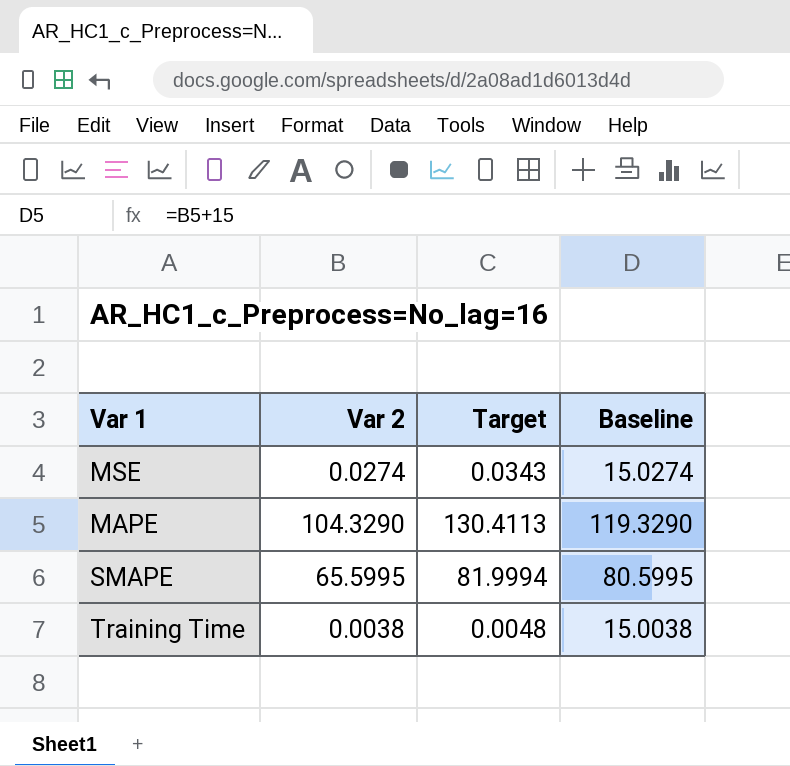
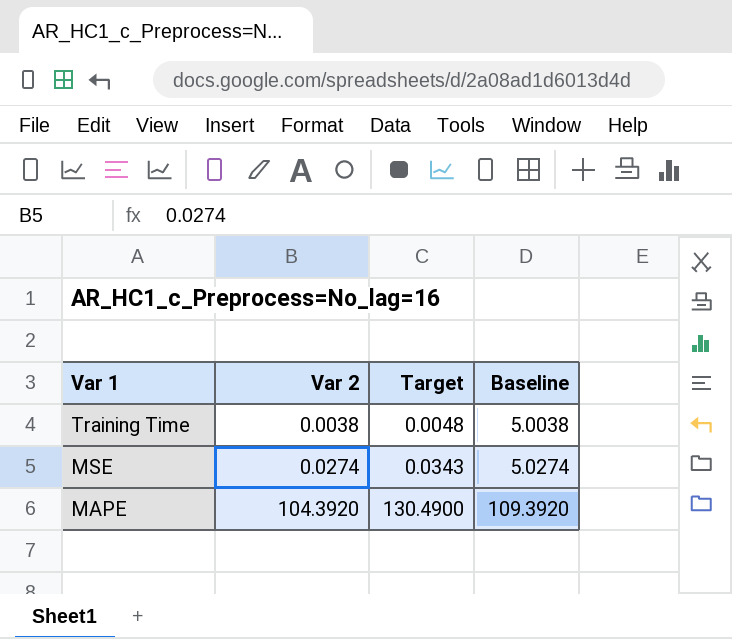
row order: none -> Var 1 descending
column Baseline | formula: [Var 2] + 15 -> [Var 2] + 5
row SMAPE: 65.5995 | 81.9994 | 80.5995 -> none
MAPE | Var 2: 104.3290 -> 104.3920
MAPE | Target: 130.4113 -> 130.4900

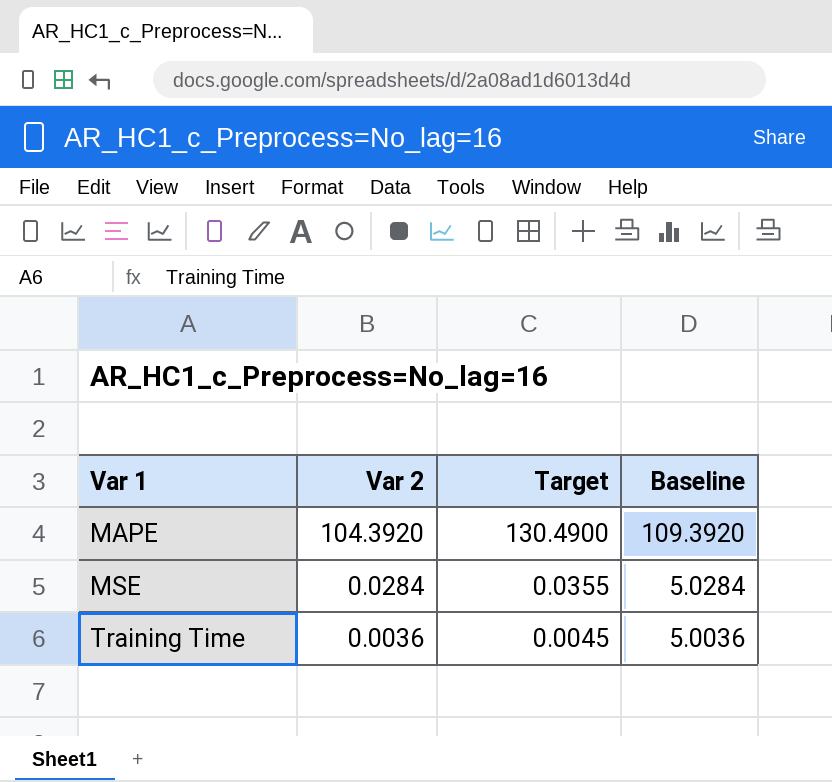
row order: Var 1 descending -> Var 1 ascending
MSE | Var 2: 0.0274 -> 0.0284
MSE | Target: 0.0343 -> 0.0355
MSE | Baseline: 5.0274 -> 5.0284
Training Time | Var 2: 0.0038 -> 0.0036
Training Time | Target: 0.0048 -> 0.0045
Training Time | Baseline: 5.0038 -> 5.0036

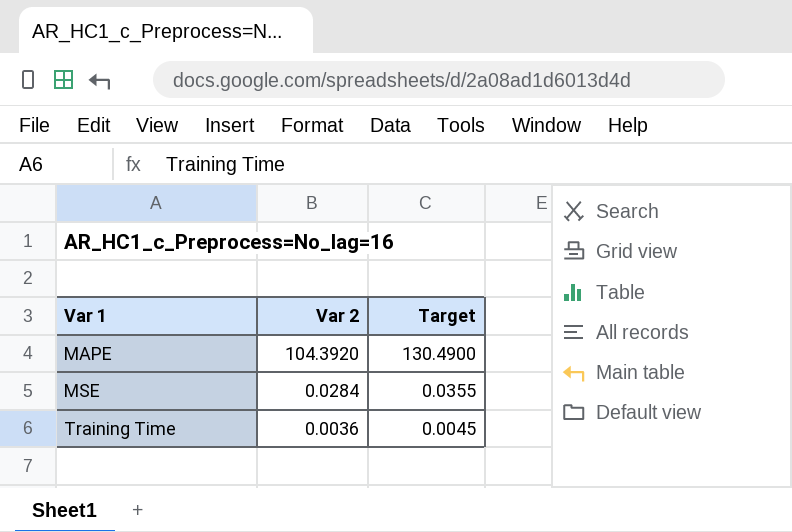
column Baseline | formula: [Var 2] + 5 -> none

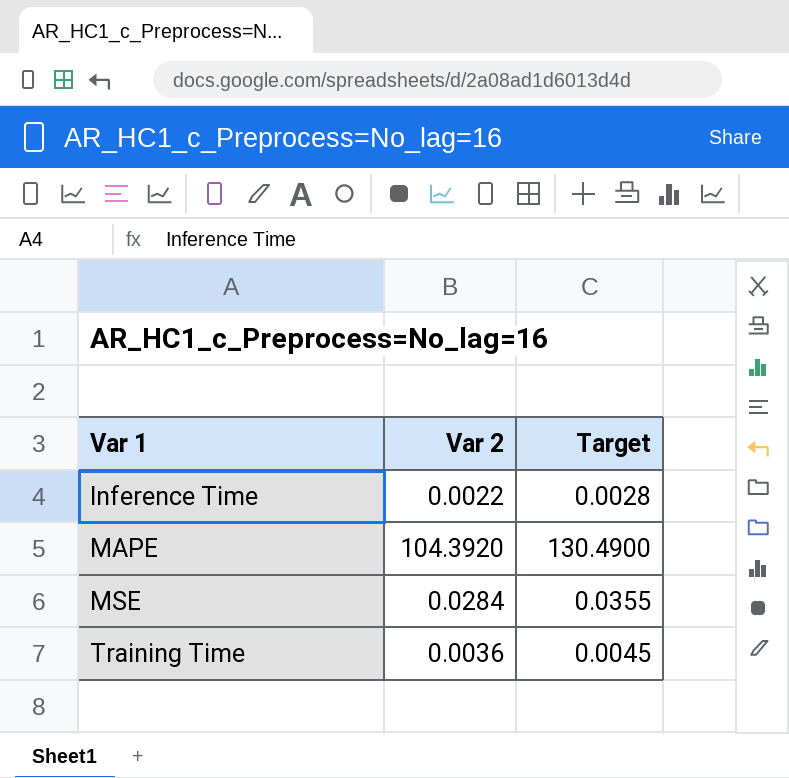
row Inference Time: none -> 0.0022 | 0.0028

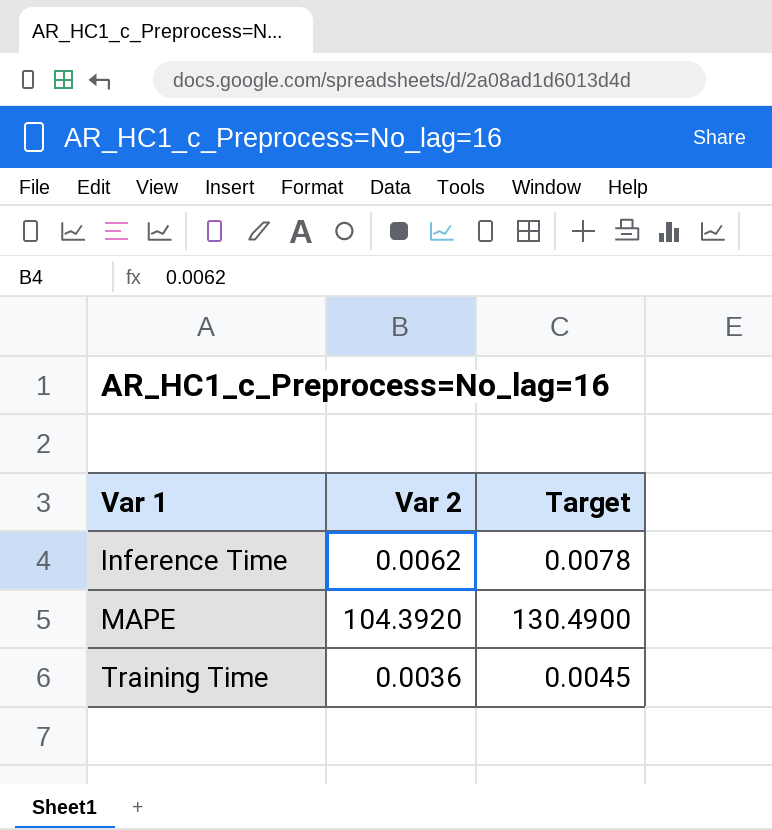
row MSE: 0.0284 | 0.0355 -> none
Inference Time | Var 2: 0.0022 -> 0.0062
Inference Time | Target: 0.0028 -> 0.0078

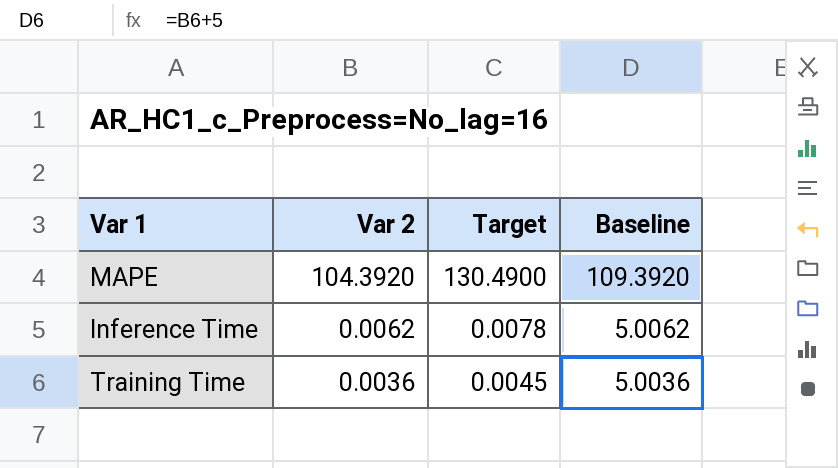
row order: Var 1 ascending -> Var 2 descending
column Baseline | formula: none -> [Var 2] + 5

